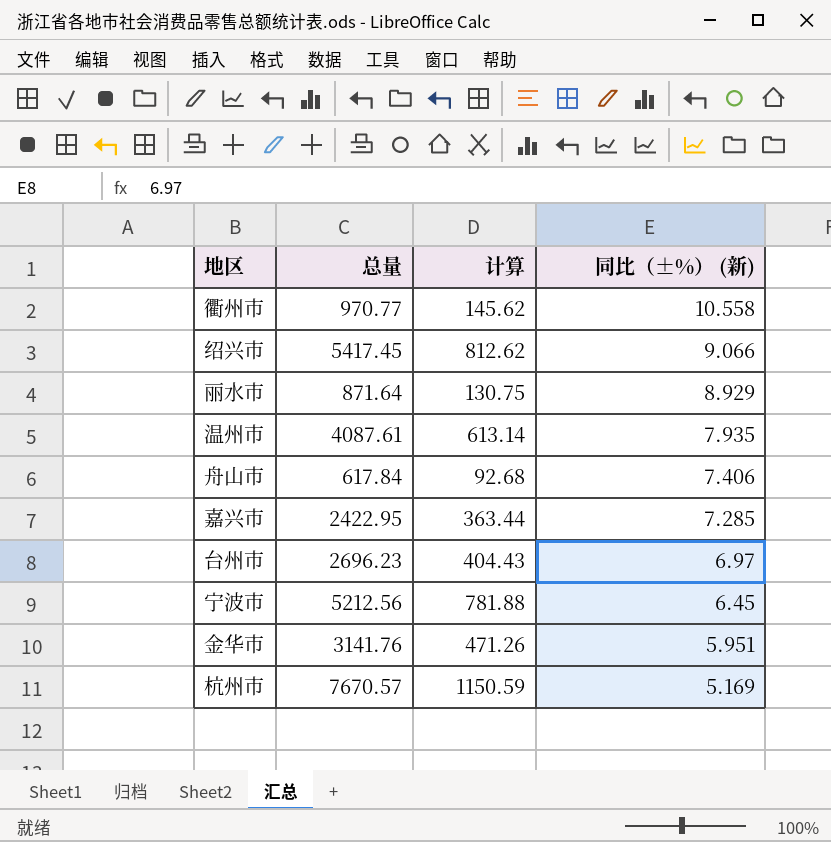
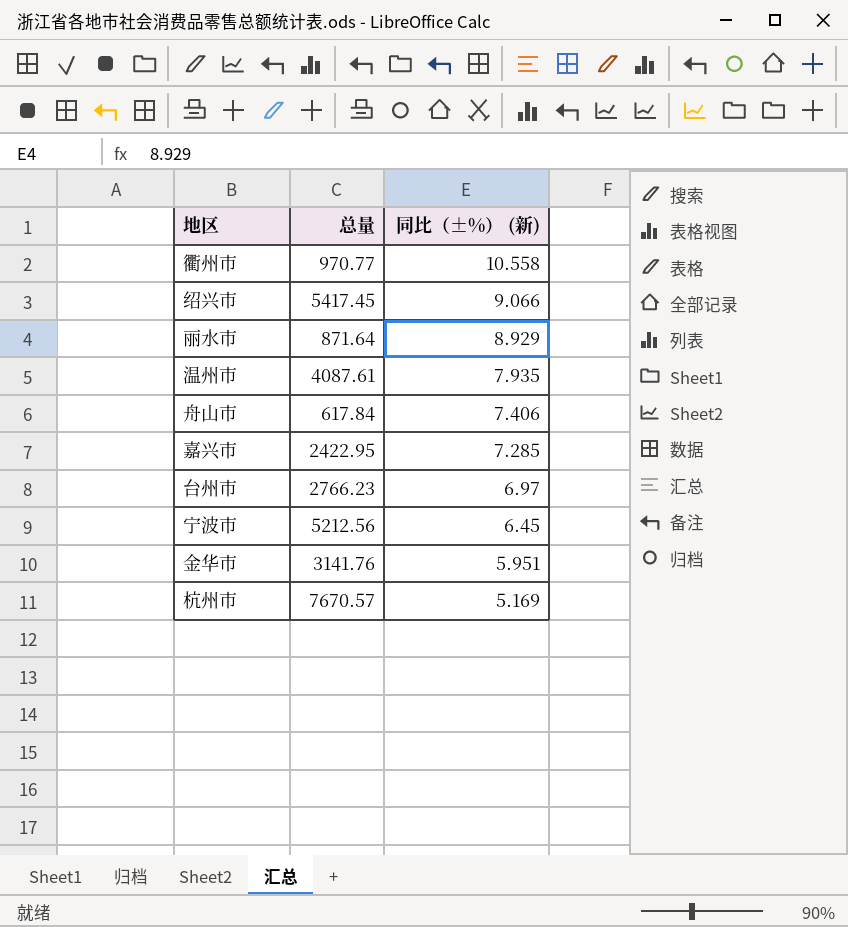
column 计算 | formula: [总量] * 0.15 -> none
台州市 | 总量: 2696.23 -> 2766.23

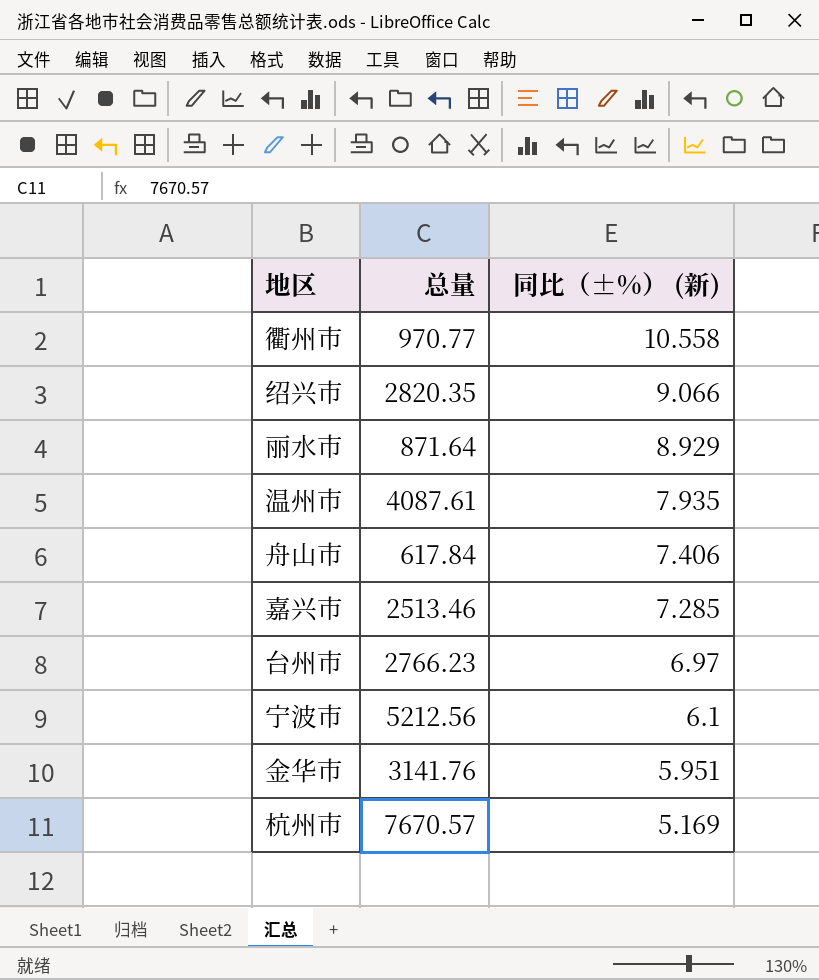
绍兴市 | 总量: 5417.45 -> 2820.35
嘉兴市 | 总量: 2422.95 -> 2513.46
宁波市 | 同比（±%） (新): 6.45 -> 6.1

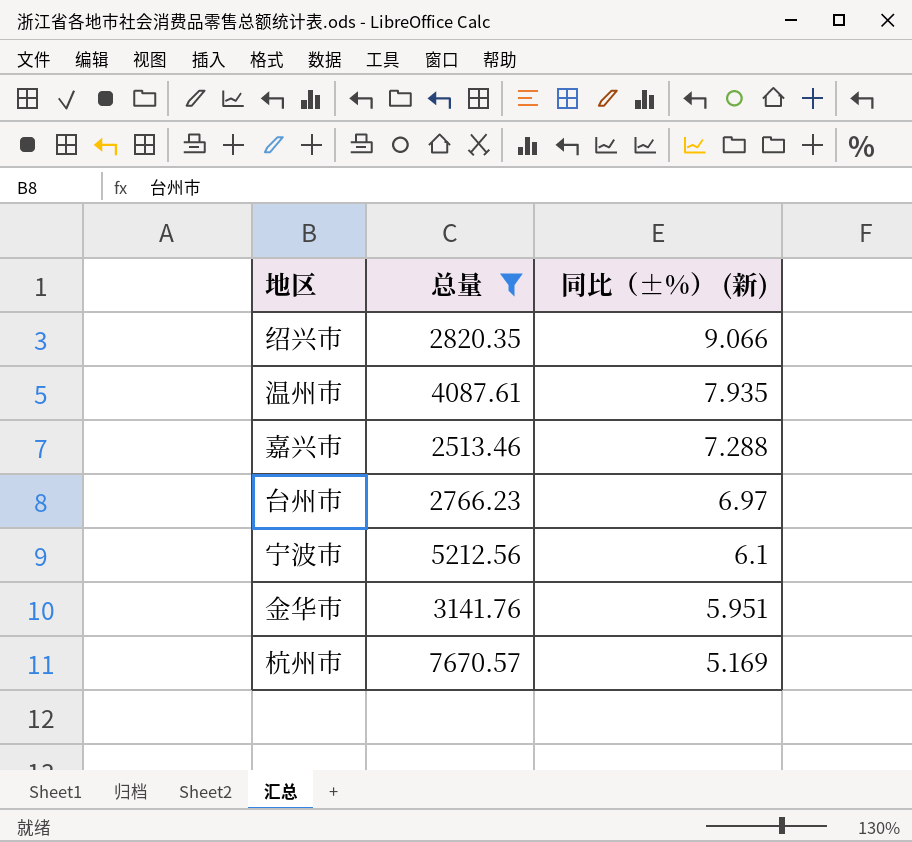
filter: none -> 总量 >= 2513.46
嘉兴市 | 同比（±%） (新): 7.285 -> 7.288

